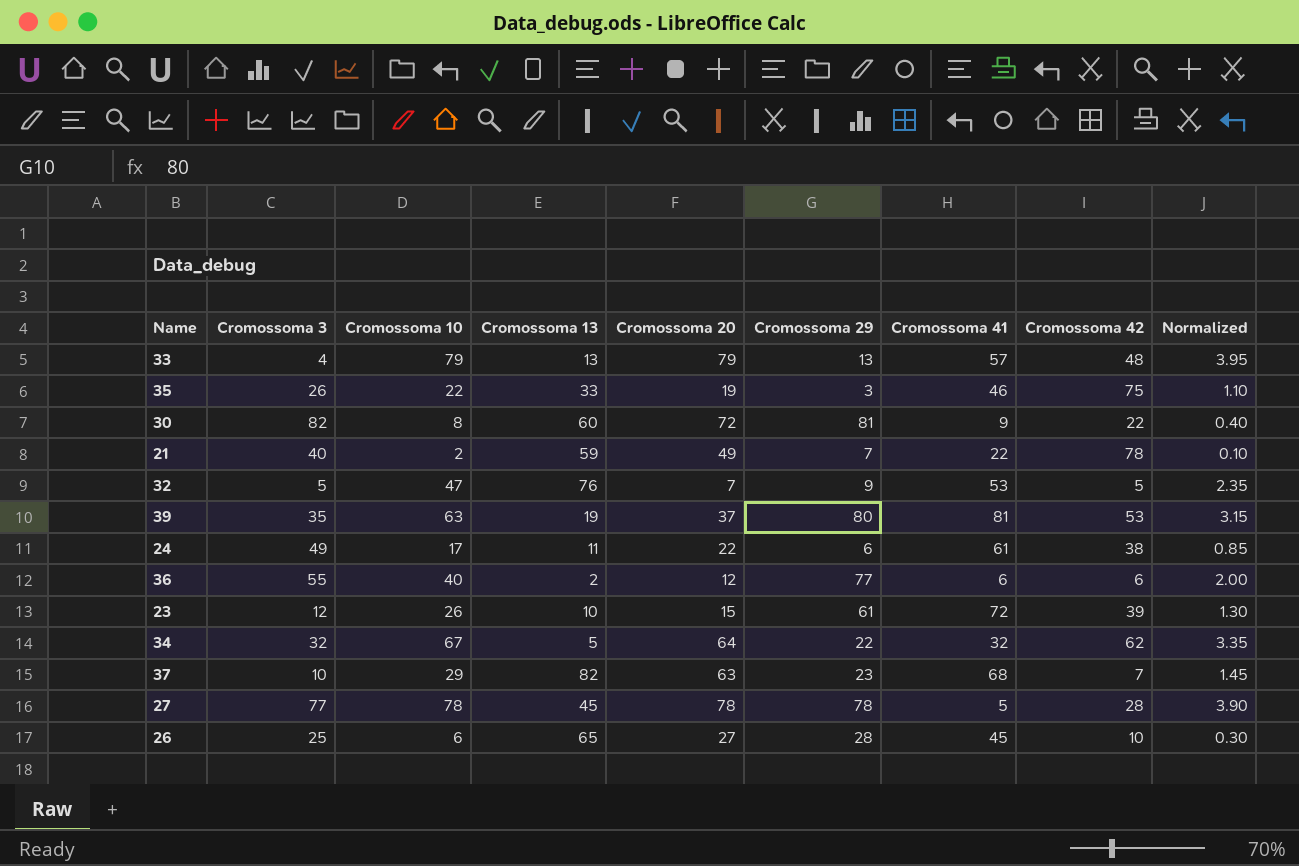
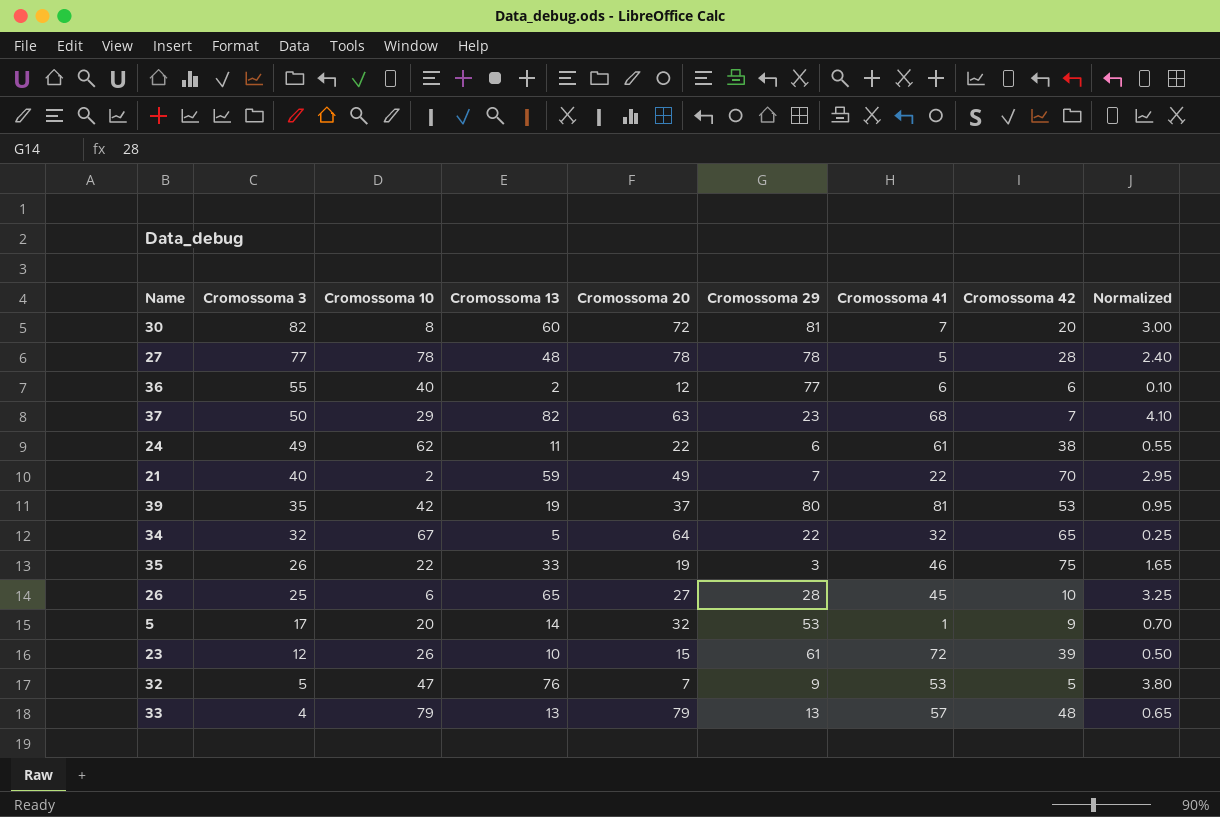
row order: none -> Cromossoma 3 descending
column Normalized | formula: [Cromossoma 10] * 0.05 -> [Cromossoma 13] * 0.05
30 | Cromossoma 41: 9 -> 7
30 | Cromossoma 42: 22 -> 20
27 | Cromossoma 13: 45 -> 48
37 | Cromossoma 3: 10 -> 50
24 | Cromossoma 10: 17 -> 62
21 | Cromossoma 42: 78 -> 70
39 | Cromossoma 10: 63 -> 42
34 | Cromossoma 42: 62 -> 65
row 5: none -> 17 | 20 | 14 | 32 | 53 | 1 | 9 | 0.70

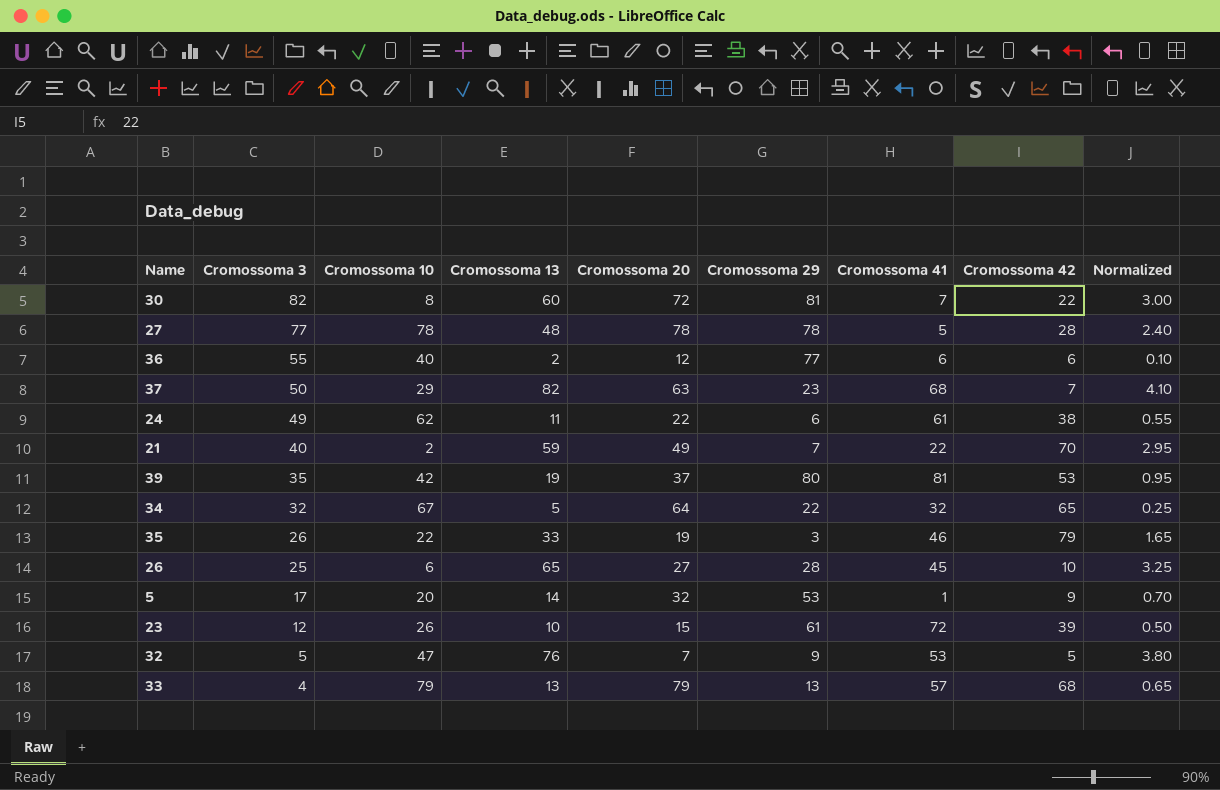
30 | Cromossoma 42: 20 -> 22
35 | Cromossoma 42: 75 -> 79
33 | Cromossoma 42: 48 -> 68

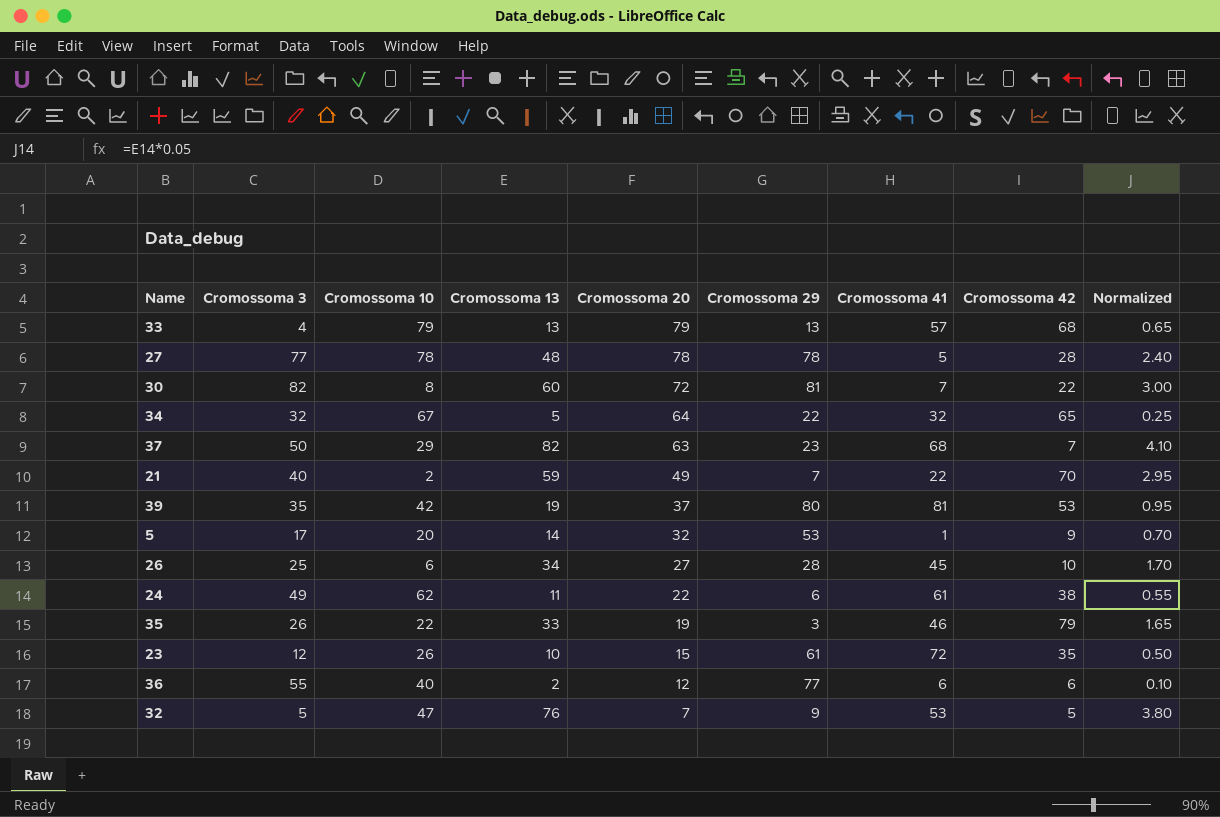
row order: Cromossoma 3 descending -> Cromossoma 20 descending
26 | Cromossoma 13: 65 -> 34
26 | Normalized: 3.25 -> 1.70
23 | Cromossoma 42: 39 -> 35

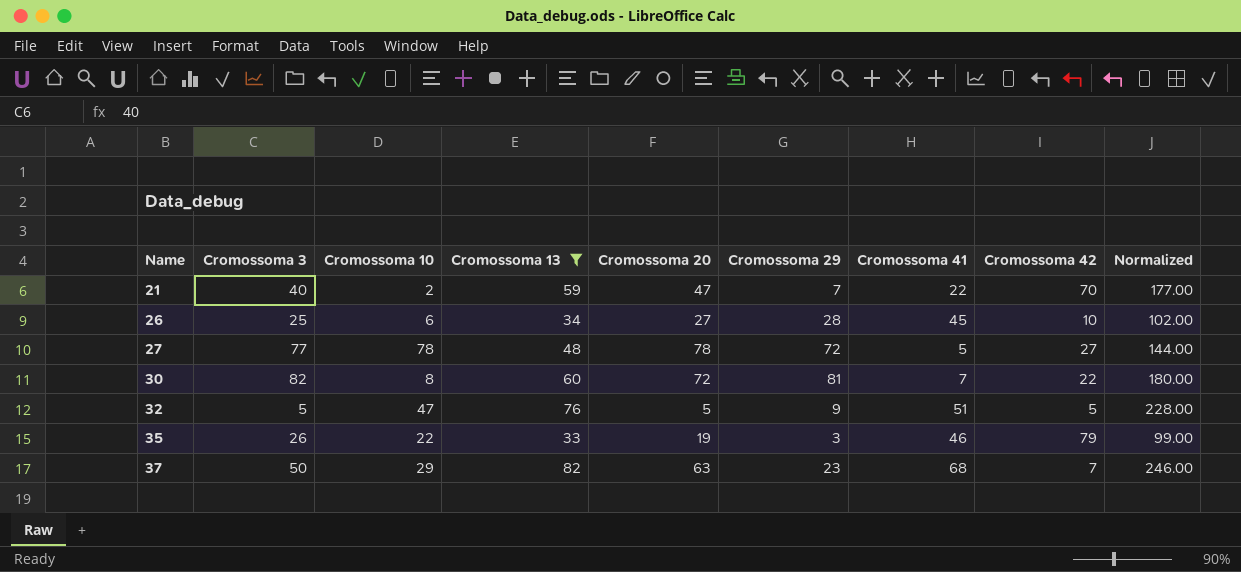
filter: none -> Cromossoma 13 >= 33
row order: Cromossoma 20 descending -> Name ascending
column Normalized | formula: [Cromossoma 13] * 0.05 -> [Cromossoma 13] * 3
21 | Cromossoma 20: 49 -> 47
27 | Cromossoma 29: 78 -> 72
27 | Cromossoma 42: 28 -> 27
32 | Cromossoma 20: 7 -> 5
32 | Cromossoma 41: 53 -> 51

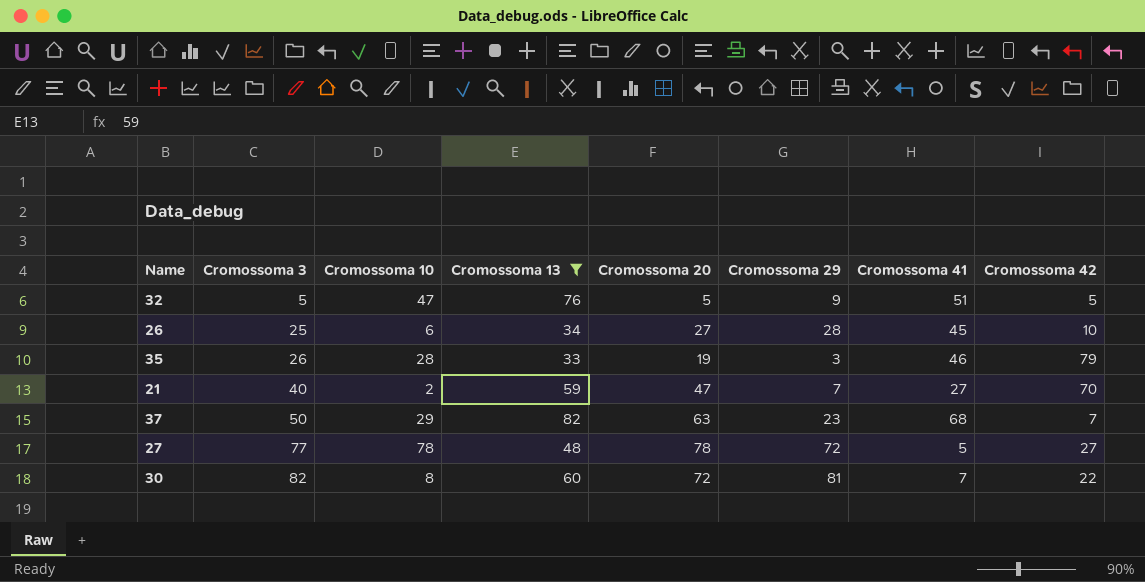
row order: Name ascending -> Cromossoma 3 ascending
column Normalized | formula: [Cromossoma 13] * 3 -> none
35 | Cromossoma 10: 22 -> 28
21 | Cromossoma 41: 22 -> 27

